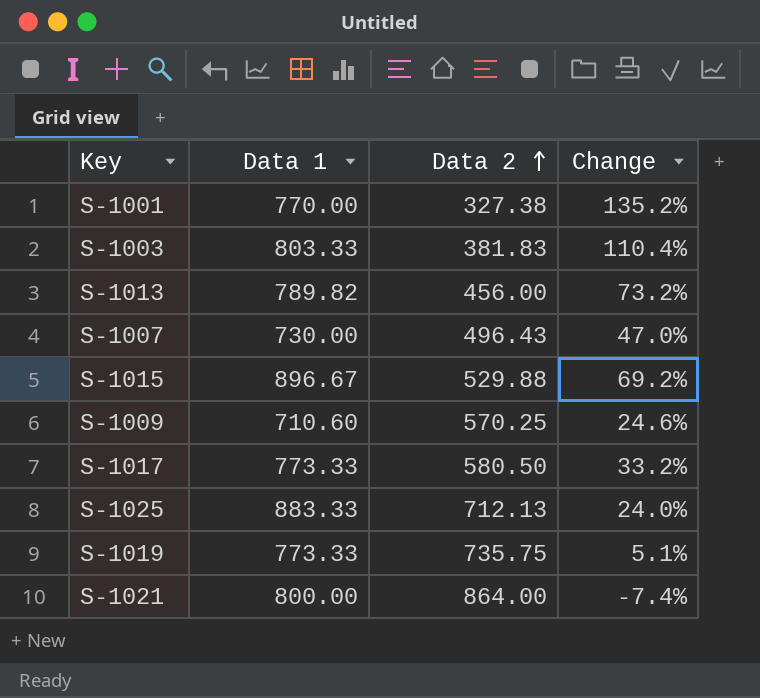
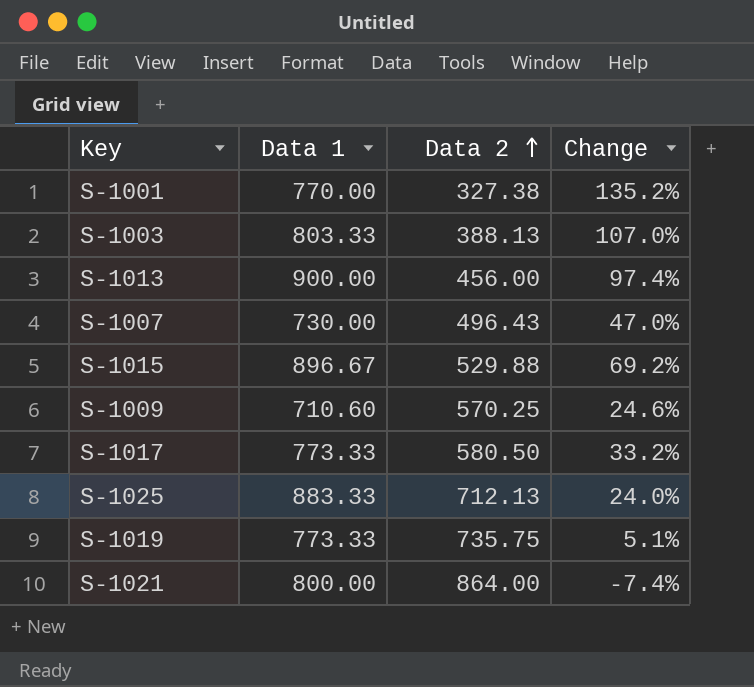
S-1003 | Data 2: 381.83 -> 388.13
S-1003 | Change: 110.4% -> 107.0%
S-1013 | Data 1: 789.82 -> 900.00
S-1013 | Change: 73.2% -> 97.4%

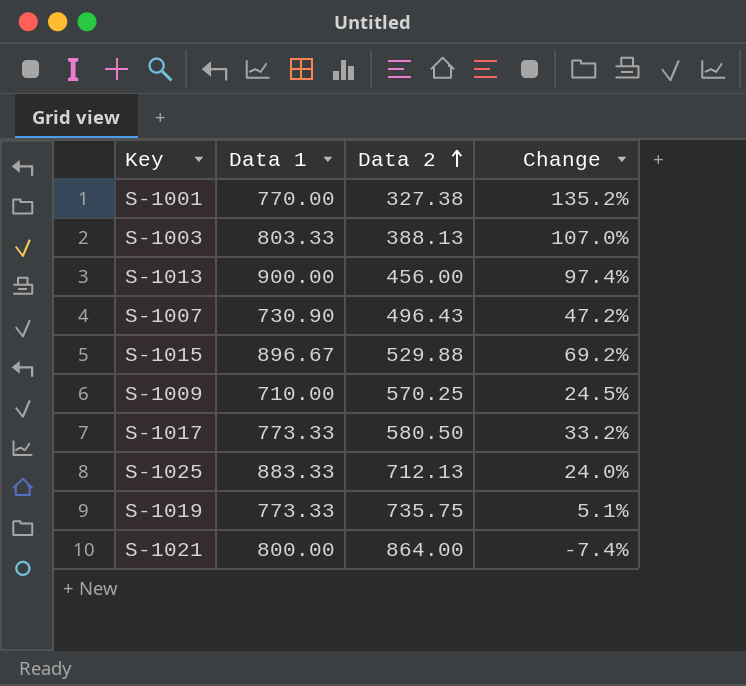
S-1007 | Data 1: 730.00 -> 730.90
S-1007 | Change: 47.0% -> 47.2%
S-1009 | Data 1: 710.60 -> 710.00
S-1009 | Change: 24.6% -> 24.5%

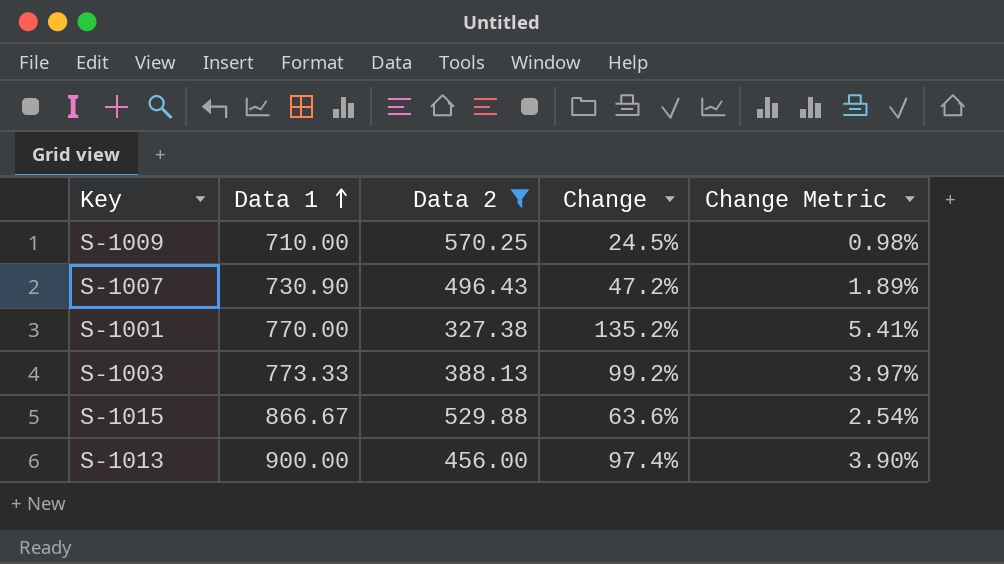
filter: none -> Data 2 <= 570.25
row order: Data 2 ascending -> Data 1 ascending
column Change Metric | formula: none -> [Change] * 0.04
S-1003 | Data 1: 803.33 -> 773.33
S-1003 | Change: 107.0% -> 99.2%
S-1015 | Data 1: 896.67 -> 866.67
S-1015 | Change: 69.2% -> 63.6%

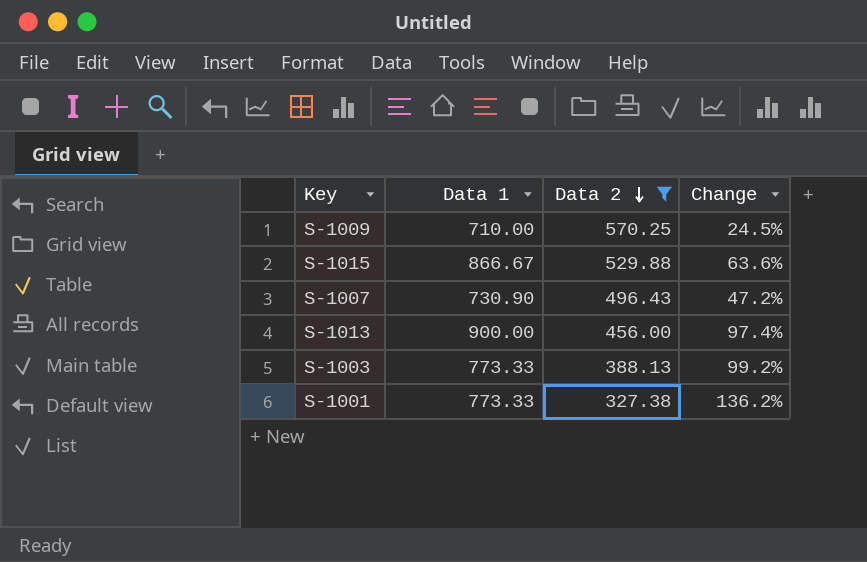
row order: Data 1 ascending -> Data 2 descending
column Change Metric | formula: [Change] * 0.04 -> none
S-1001 | Data 1: 770.00 -> 773.33
S-1001 | Change: 135.2% -> 136.2%

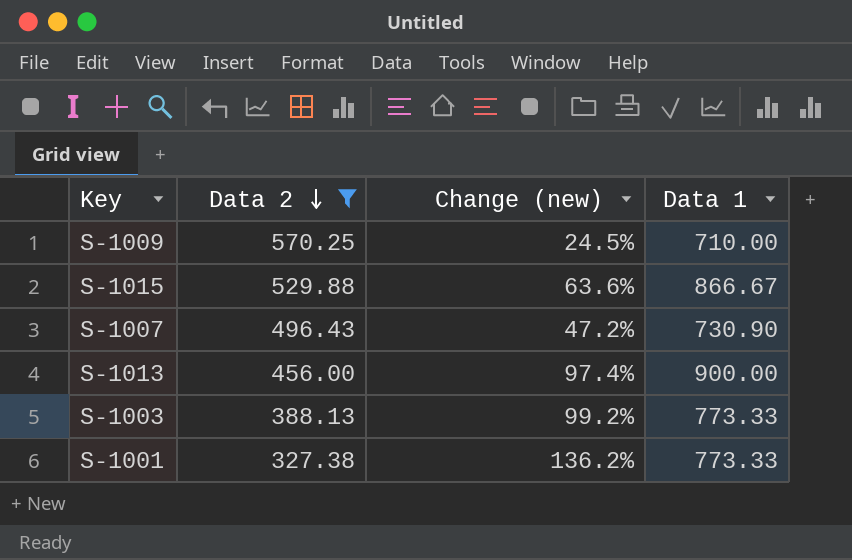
column name: Change -> Change (new)
column Data 1 | position: 2 -> 4

